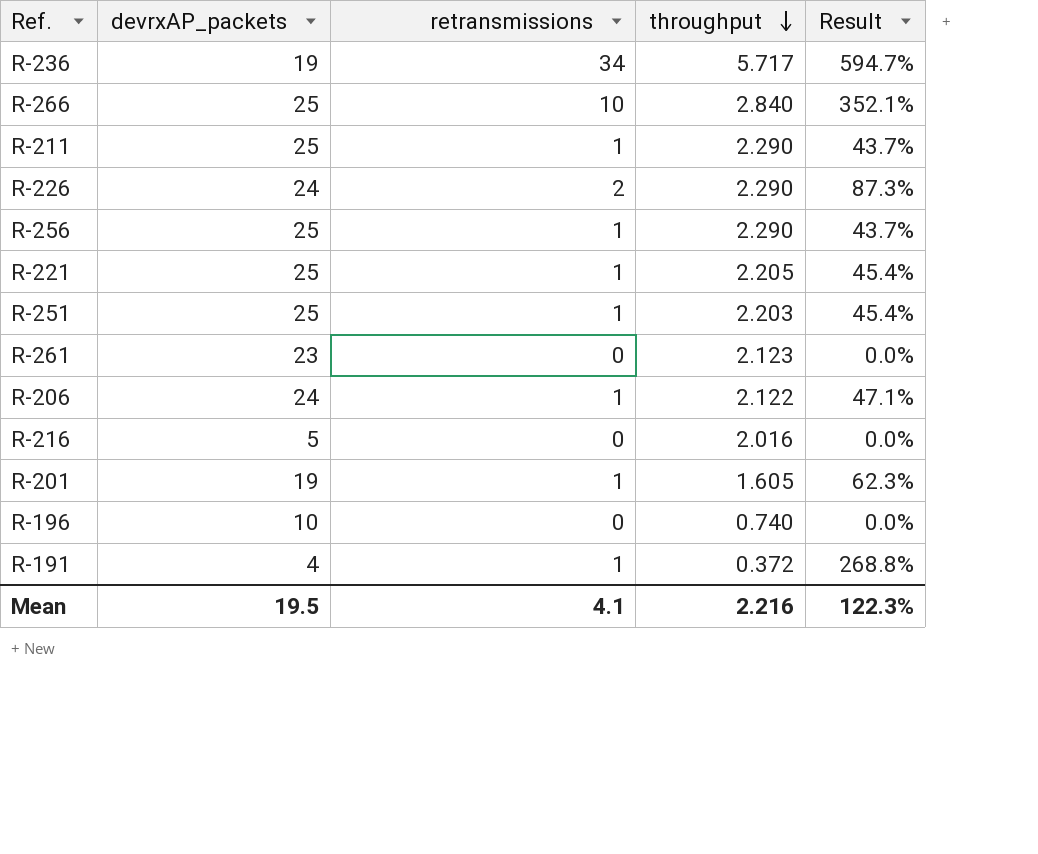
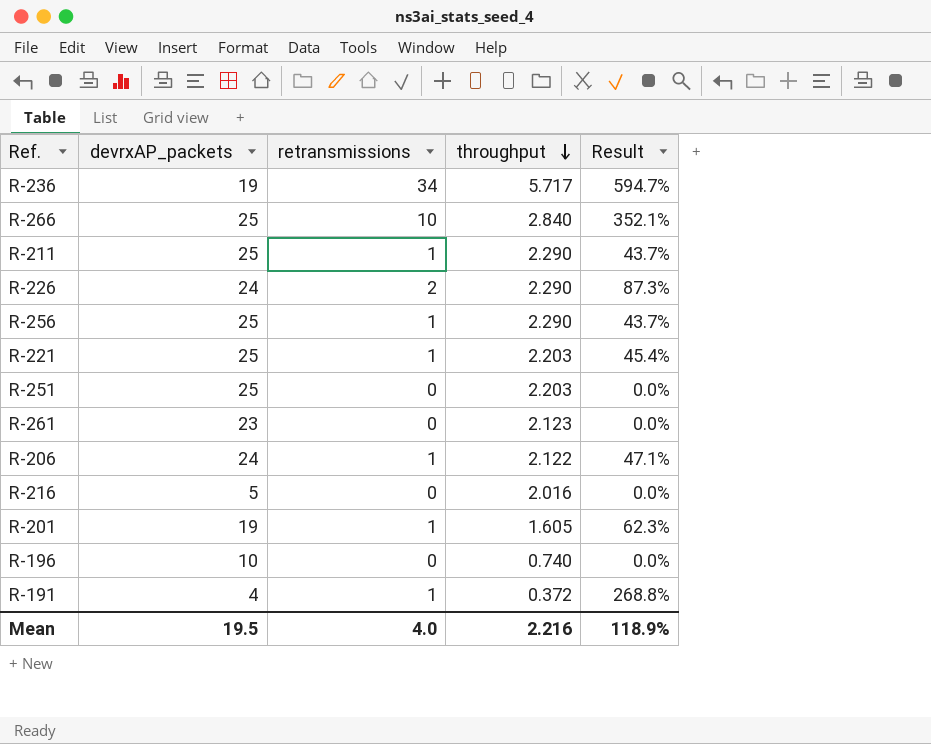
R-221 | throughput: 2.205 -> 2.203
R-251 | retransmissions: 1 -> 0
R-251 | Result: 45.4% -> 0.0%
Mean | retransmissions: 4.1 -> 4.0
Mean | Result: 122.3% -> 118.9%

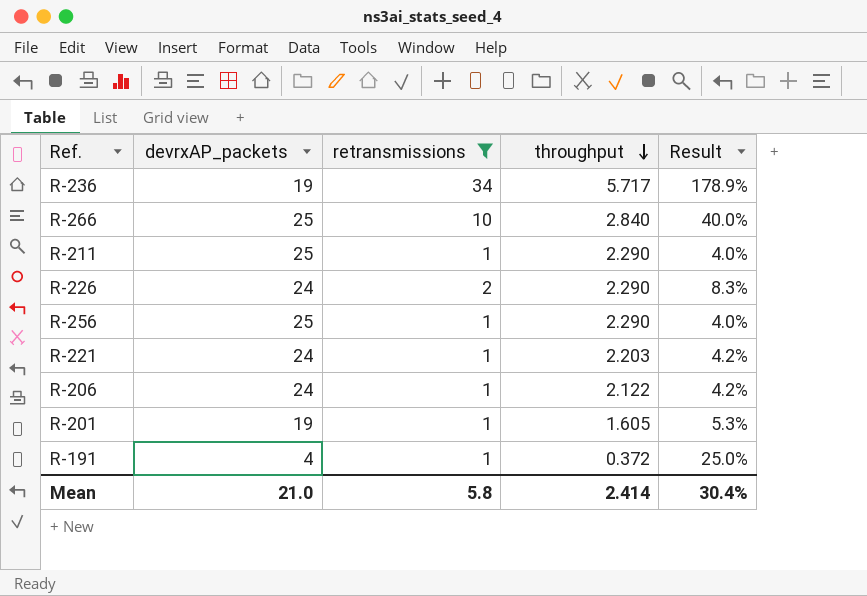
filter: none -> retransmissions != 0
column Result | formula: [retransmissions] / [throughput] -> [retransmissions] / [devrxAP_packets]
R-221 | devrxAP_packets: 25 -> 24
Mean | devrxAP_packets: 19.5 -> 21.0
Mean | retransmissions: 4.0 -> 5.8
Mean | throughput: 2.216 -> 2.414
Mean | Result: 118.9% -> 30.4%

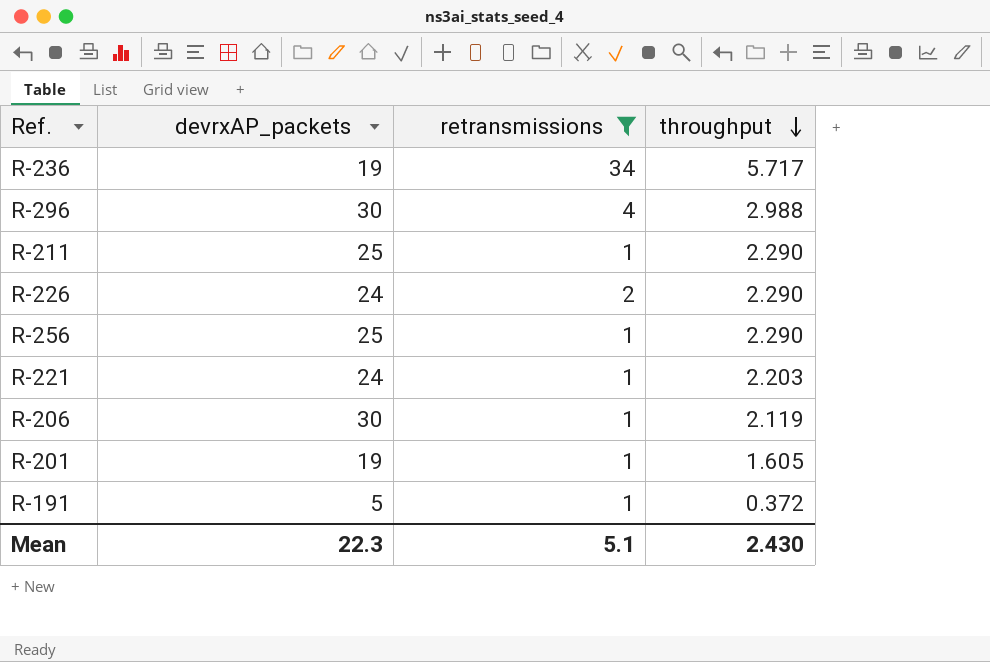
column Result | formula: [retransmissions] / [devrxAP_packets] -> none
row R-266: 25 | 10 | 2.840 | 40.0% -> none
row R-296: none -> 30 | 4 | 2.988
R-206 | devrxAP_packets: 24 -> 30
R-206 | throughput: 2.122 -> 2.119
R-191 | devrxAP_packets: 4 -> 5
Mean | devrxAP_packets: 21.0 -> 22.3
Mean | retransmissions: 5.8 -> 5.1
Mean | throughput: 2.414 -> 2.430

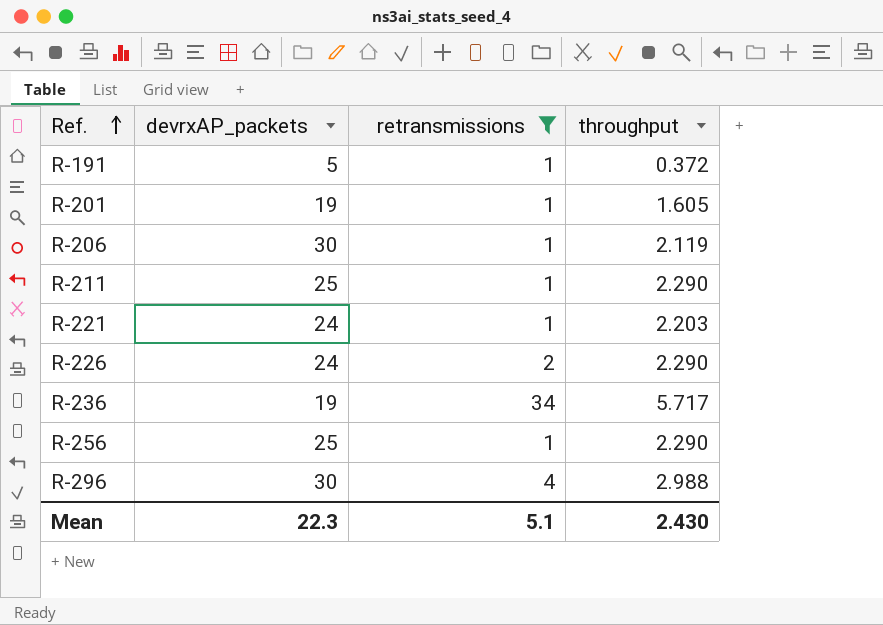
row order: throughput descending -> Ref. ascending

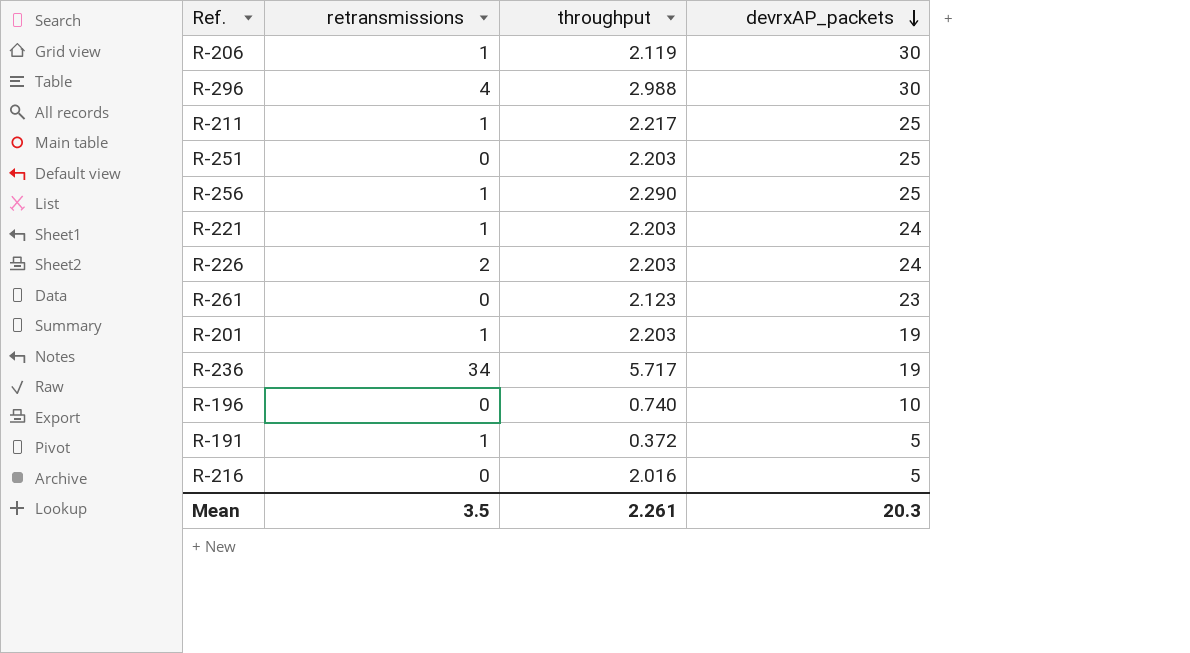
filter: retransmissions != 0 -> none
row order: Ref. ascending -> devrxAP_packets descending
column devrxAP_packets | position: 2 -> 4
R-211 | throughput: 2.290 -> 2.217
R-226 | throughput: 2.290 -> 2.203
R-201 | throughput: 1.605 -> 2.203
Mean | retransmissions: 5.1 -> 3.5
Mean | throughput: 2.430 -> 2.261
Mean | devrxAP_packets: 22.3 -> 20.3

